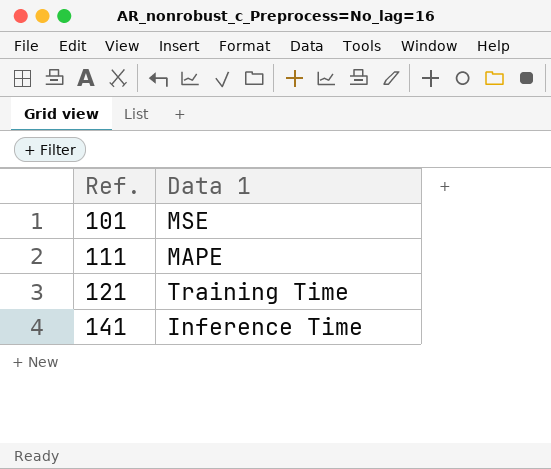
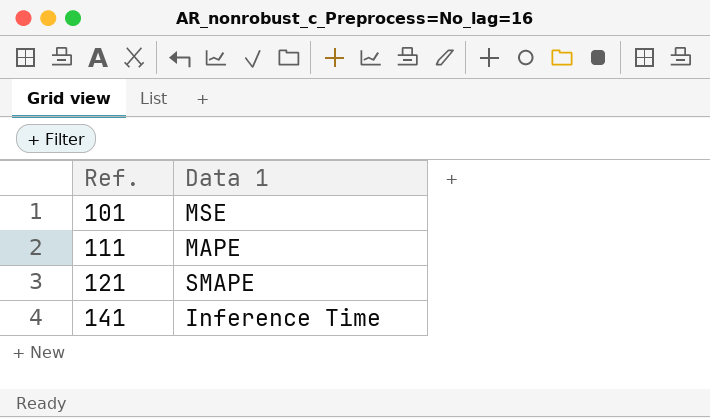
121 | Data 1: Training Time -> SMAPE

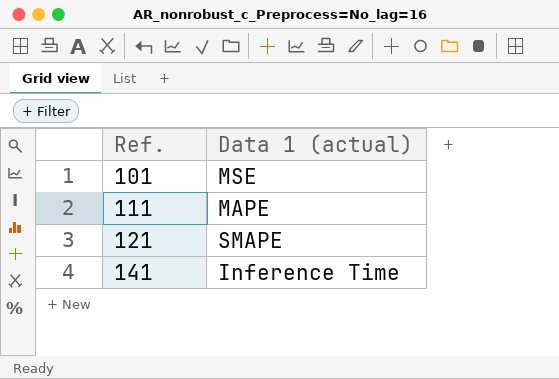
column name: Data 1 -> Data 1 (actual)

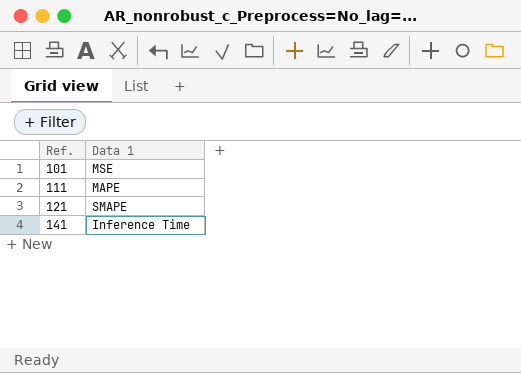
column name: Data 1 (actual) -> Data 1

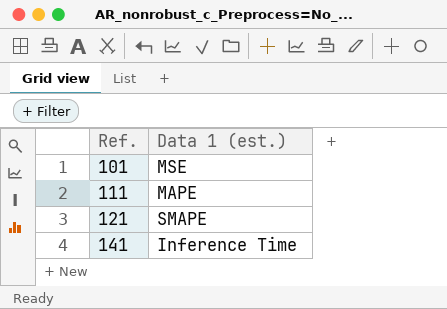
column name: Data 1 -> Data 1 (est.)

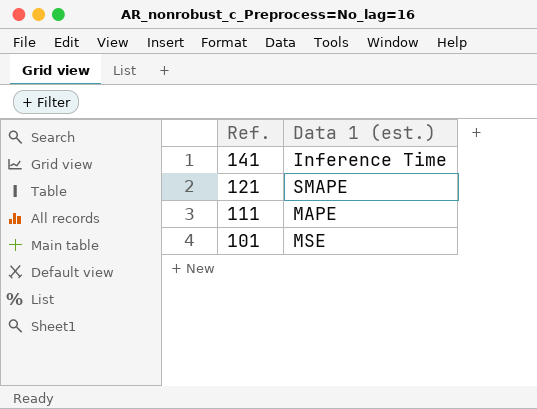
row order: Ref. ascending -> Ref. descending

